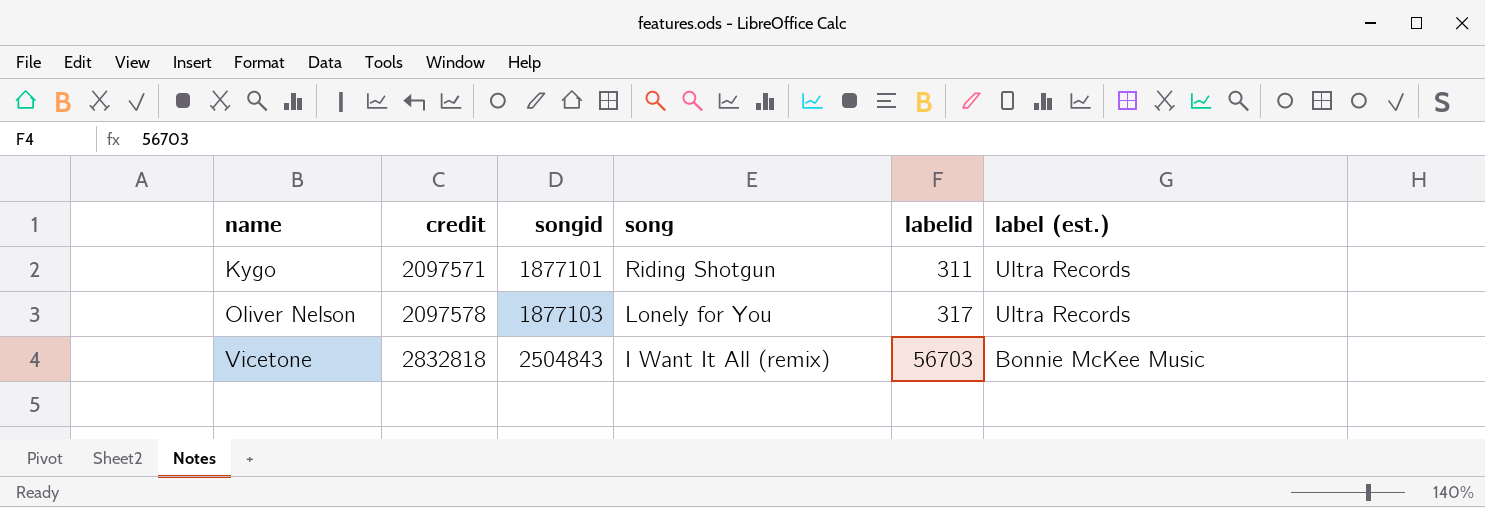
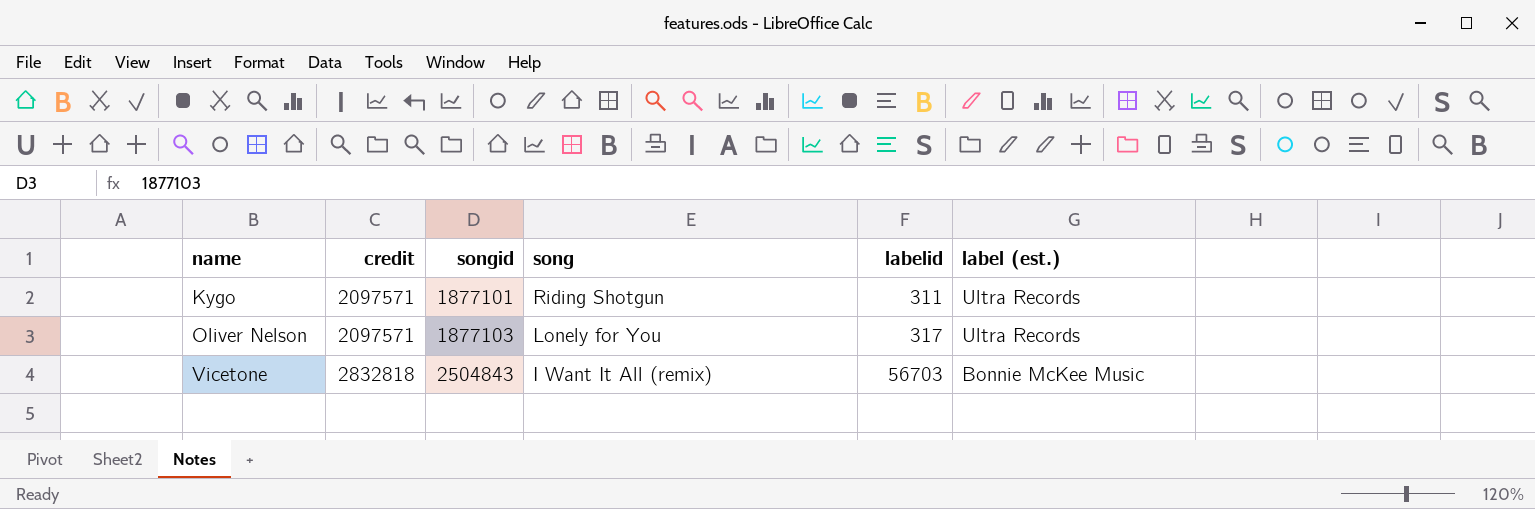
Oliver Nelson | credit: 2097578 -> 2097571

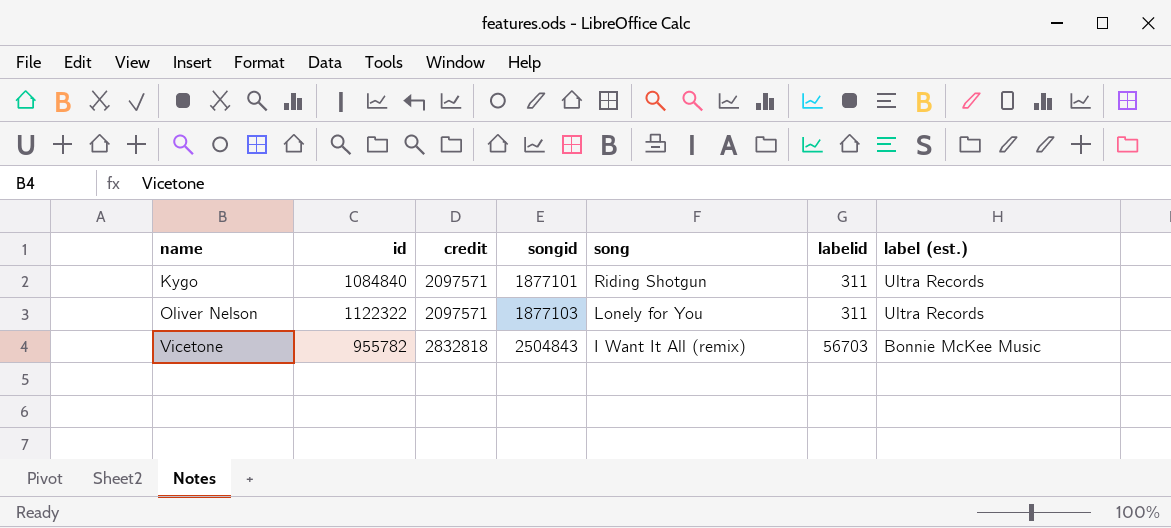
column id | position: none -> 2
Oliver Nelson | labelid: 317 -> 311

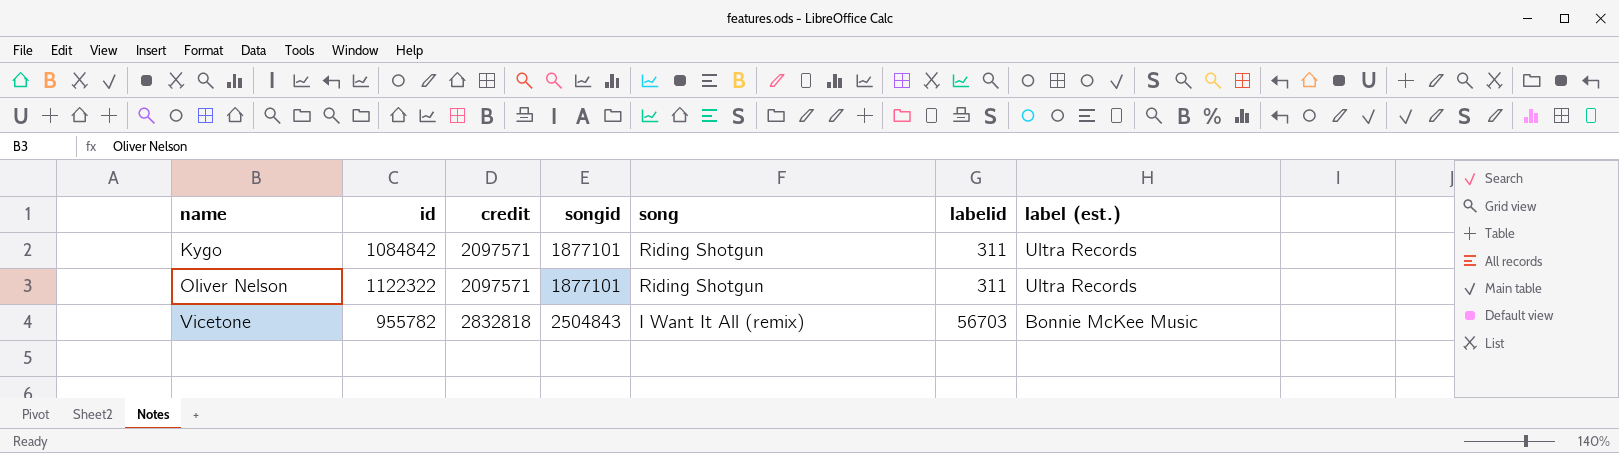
Kygo | id: 1084840 -> 1084842
Oliver Nelson | songid: 1877103 -> 1877101
Oliver Nelson | song: Lonely for You -> Riding Shotgun

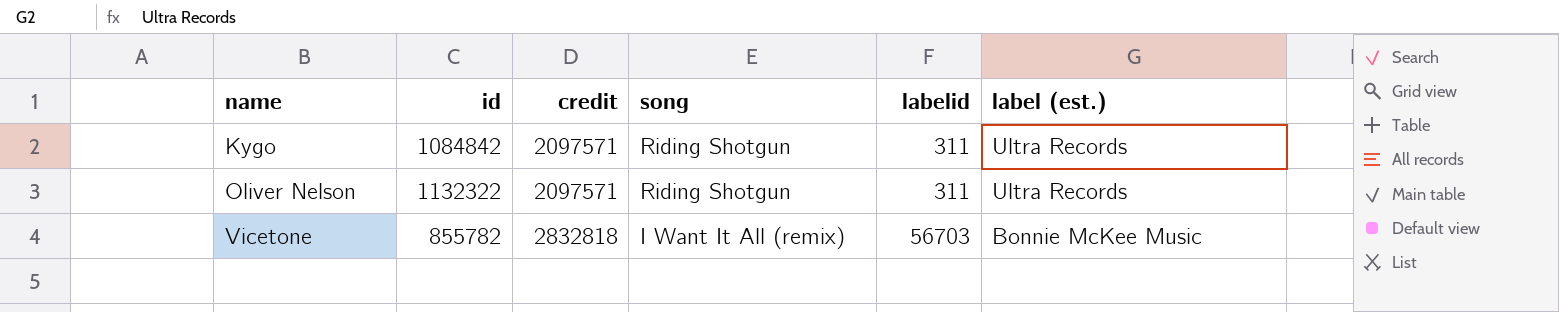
column songid | position: 4 -> none
Oliver Nelson | id: 1122322 -> 1132322
Vicetone | id: 955782 -> 855782

